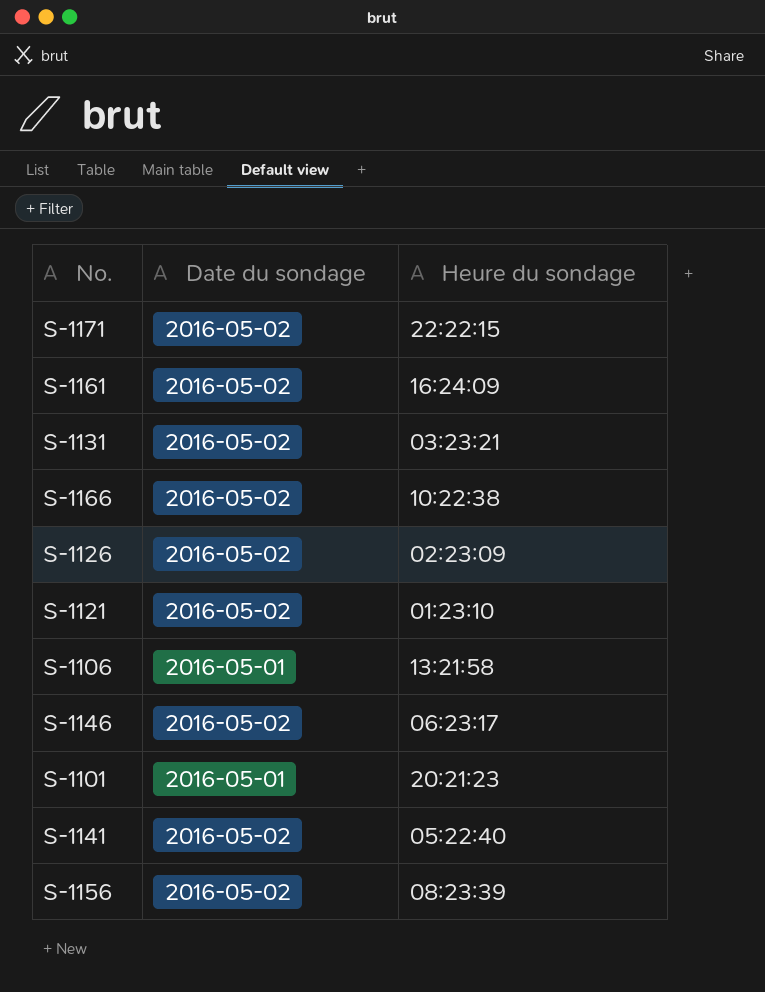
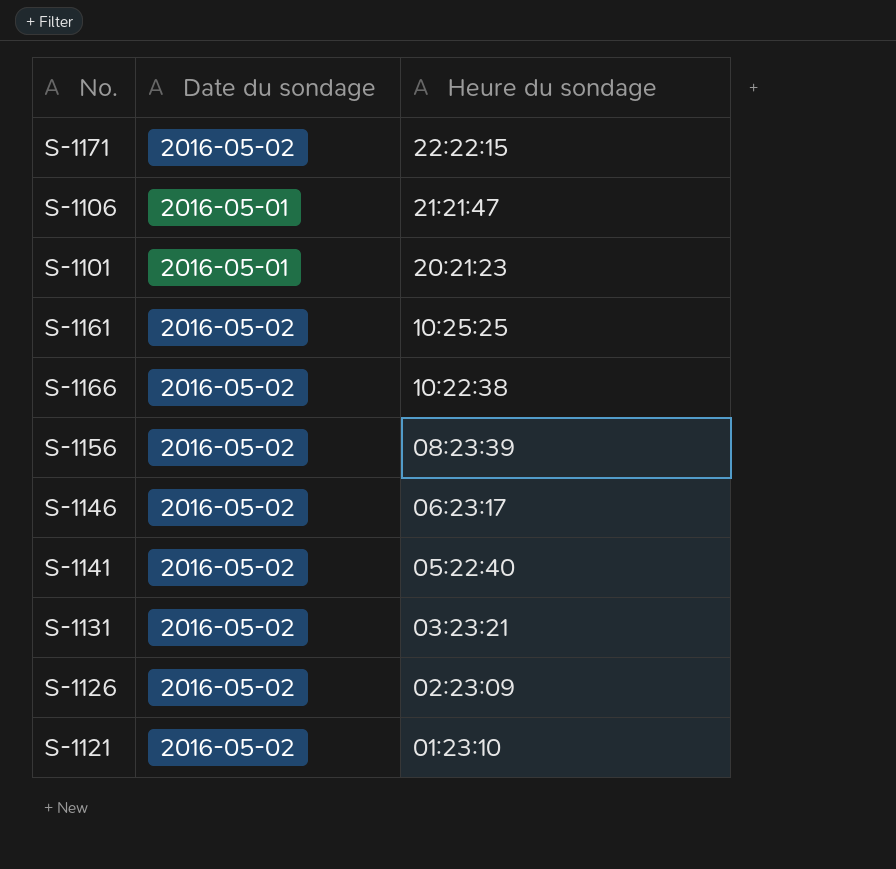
row order: none -> Heure du sondage descending
S-1106 | Heure du sondage: 13:21:58 -> 21:21:47
S-1161 | Heure du sondage: 16:24:09 -> 10:25:25

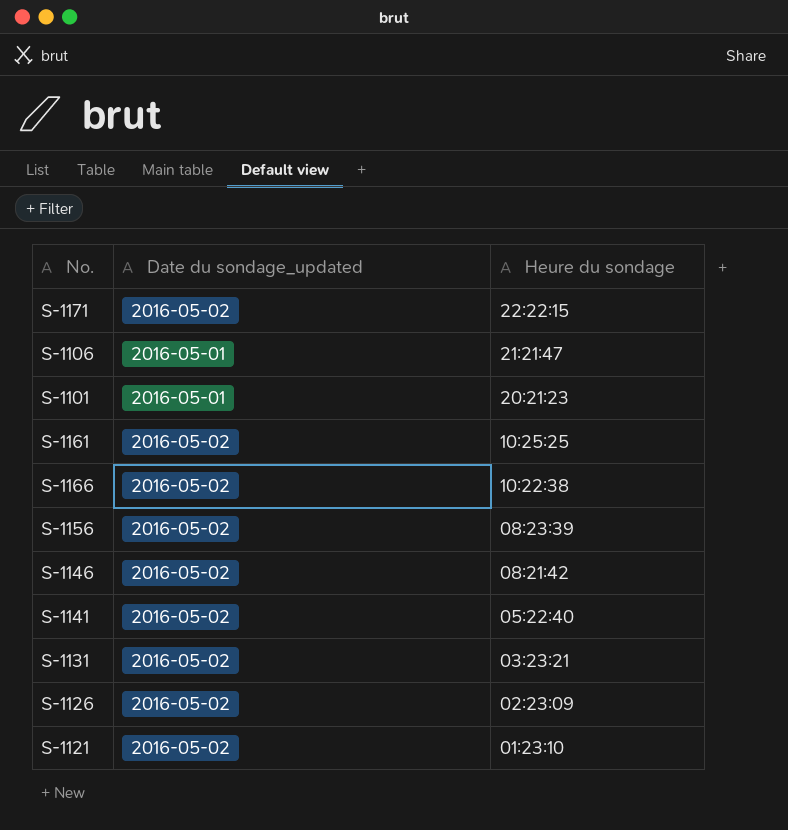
column name: Date du sondage -> Date du sondage_updated
S-1146 | Heure du sondage: 06:23:17 -> 08:21:42

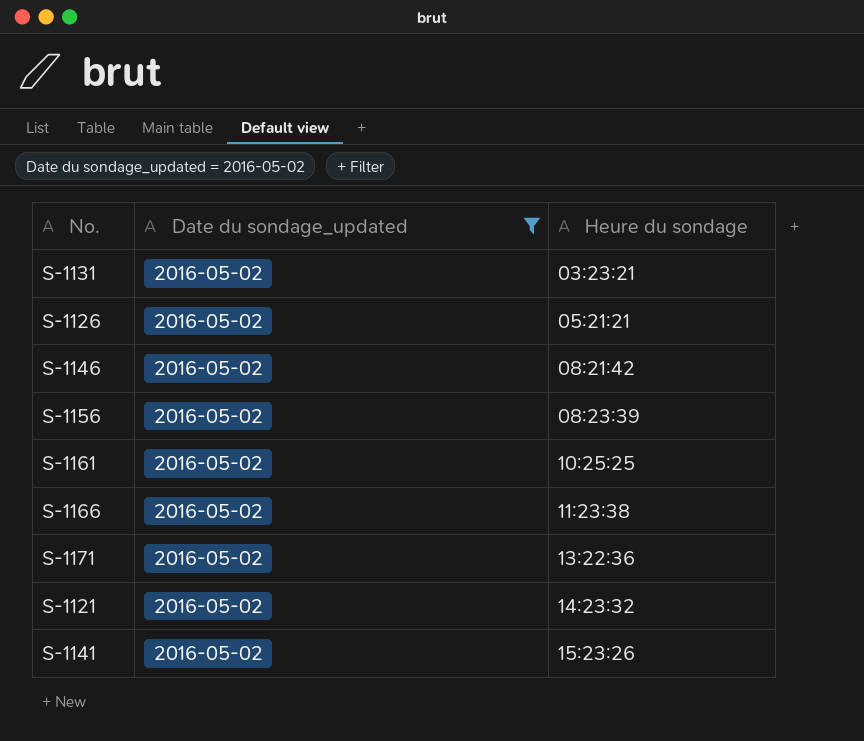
filter: none -> Date du sondage_updated = 2016-05-02
row order: Heure du sondage descending -> Heure du sondage ascending
S-1126 | Heure du sondage: 02:23:09 -> 05:21:21
S-1166 | Heure du sondage: 10:22:38 -> 11:23:38
S-1171 | Heure du sondage: 22:22:15 -> 13:22:36
S-1121 | Heure du sondage: 01:23:10 -> 14:23:32
S-1141 | Heure du sondage: 05:22:40 -> 15:23:26

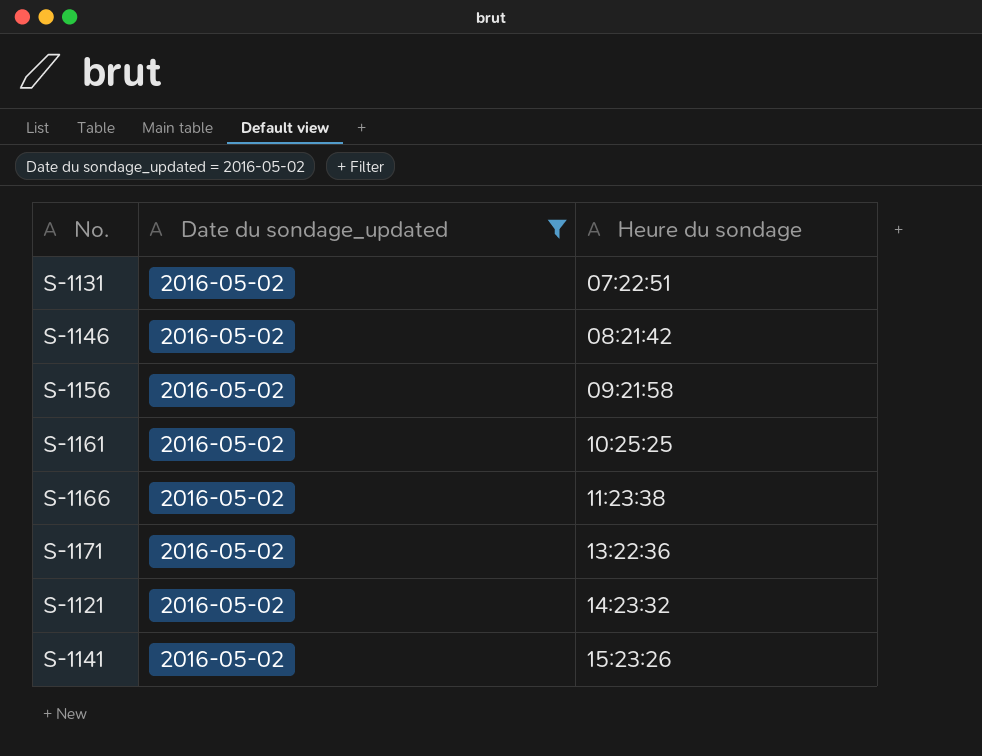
row S-1126: 2016-05-02 | 05:21:21 -> none
S-1131 | Heure du sondage: 03:23:21 -> 07:22:51
S-1156 | Heure du sondage: 08:23:39 -> 09:21:58

